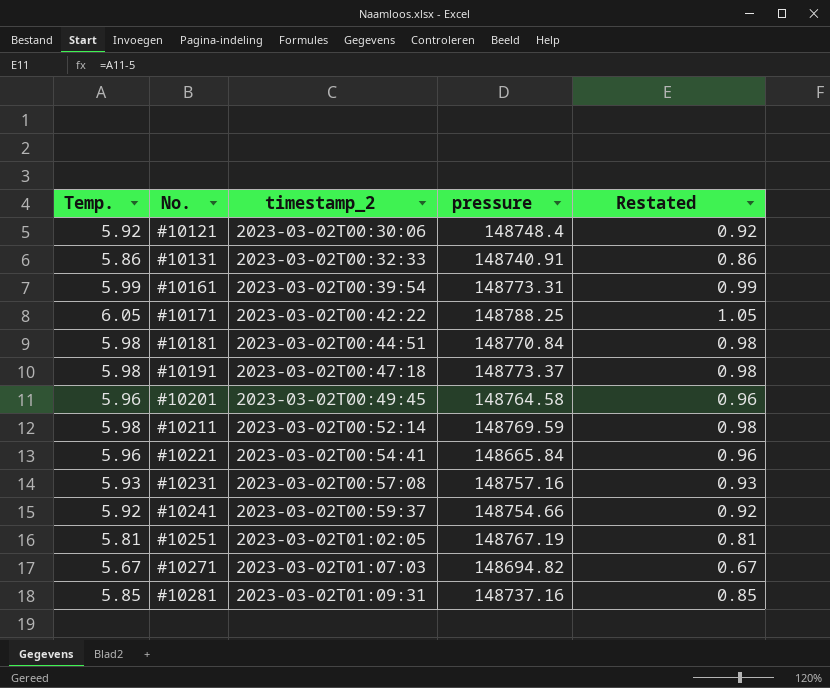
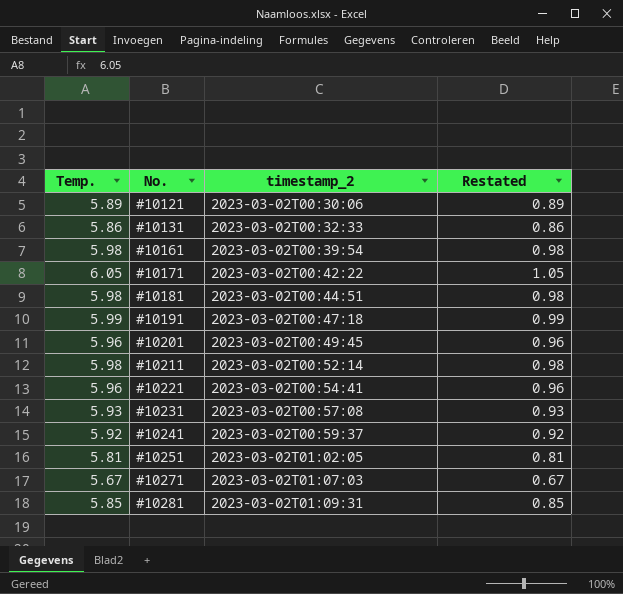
column pressure | position: 4 -> none
#10121 | Temp.: 5.92 -> 5.89
#10121 | Restated: 0.92 -> 0.89
#10161 | Temp.: 5.99 -> 5.98
#10161 | Restated: 0.99 -> 0.98
#10191 | Temp.: 5.98 -> 5.99
#10191 | Restated: 0.98 -> 0.99

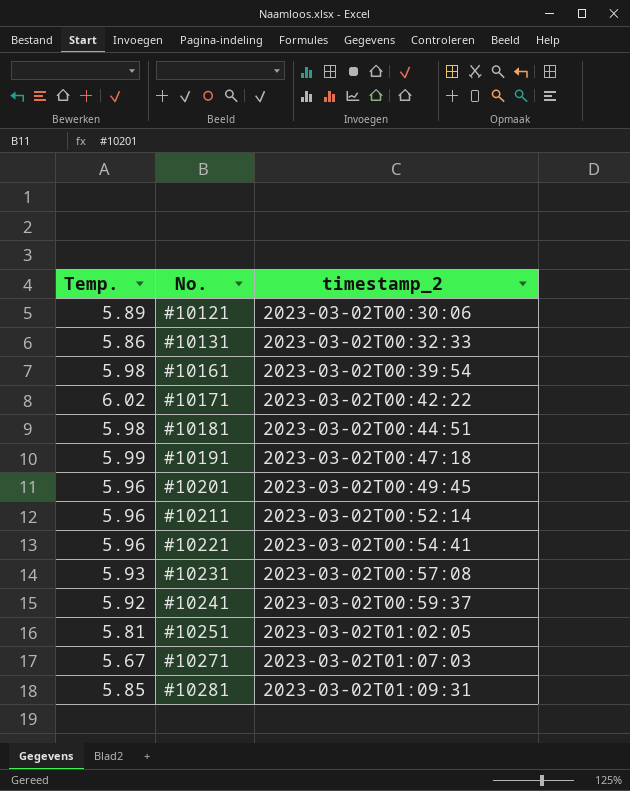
column Restated | formula: [Temp.] - 5 -> none
#10171 | Temp.: 6.05 -> 6.02
#10211 | Temp.: 5.98 -> 5.96

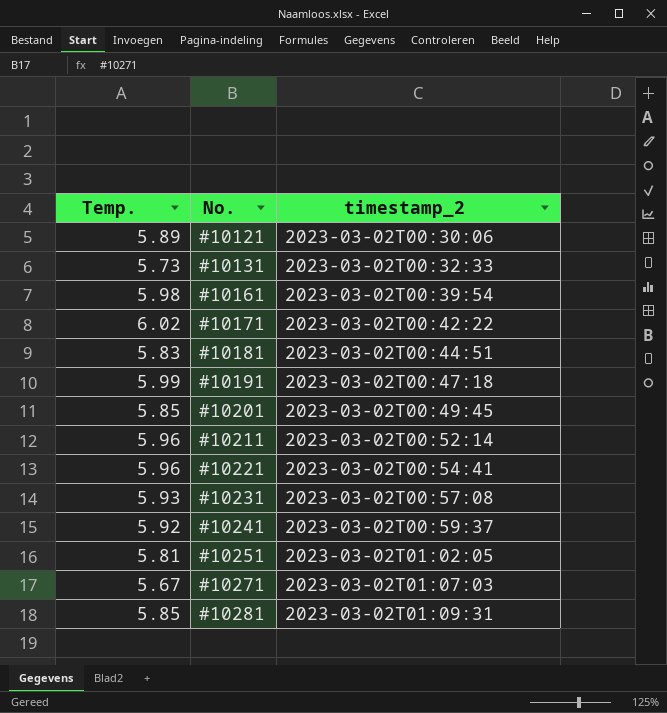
#10131 | Temp.: 5.86 -> 5.73
#10181 | Temp.: 5.98 -> 5.83
#10201 | Temp.: 5.96 -> 5.85

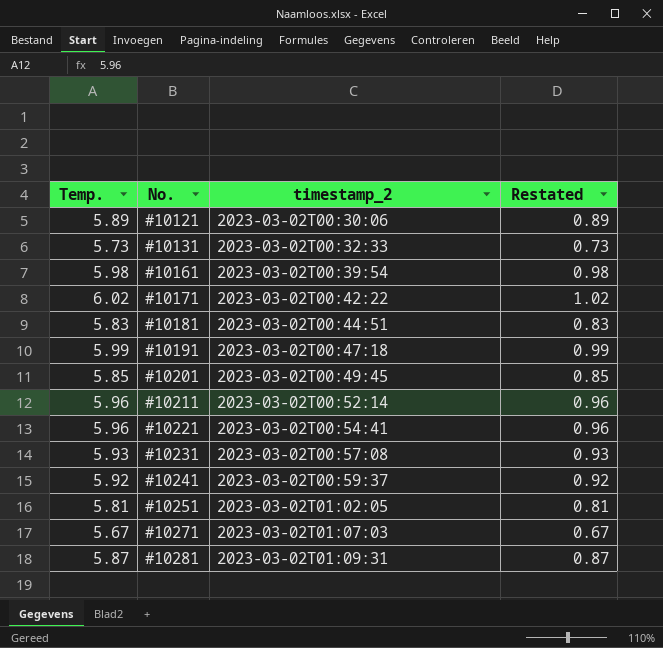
column Restated | formula: none -> [Temp.] - 5
#10281 | Temp.: 5.85 -> 5.87

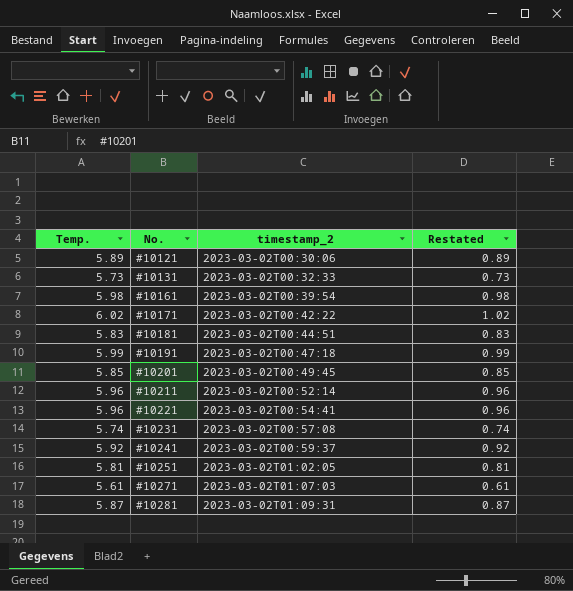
#10231 | Temp.: 5.93 -> 5.74
#10231 | Restated: 0.93 -> 0.74
#10271 | Temp.: 5.67 -> 5.61
#10271 | Restated: 0.67 -> 0.61

